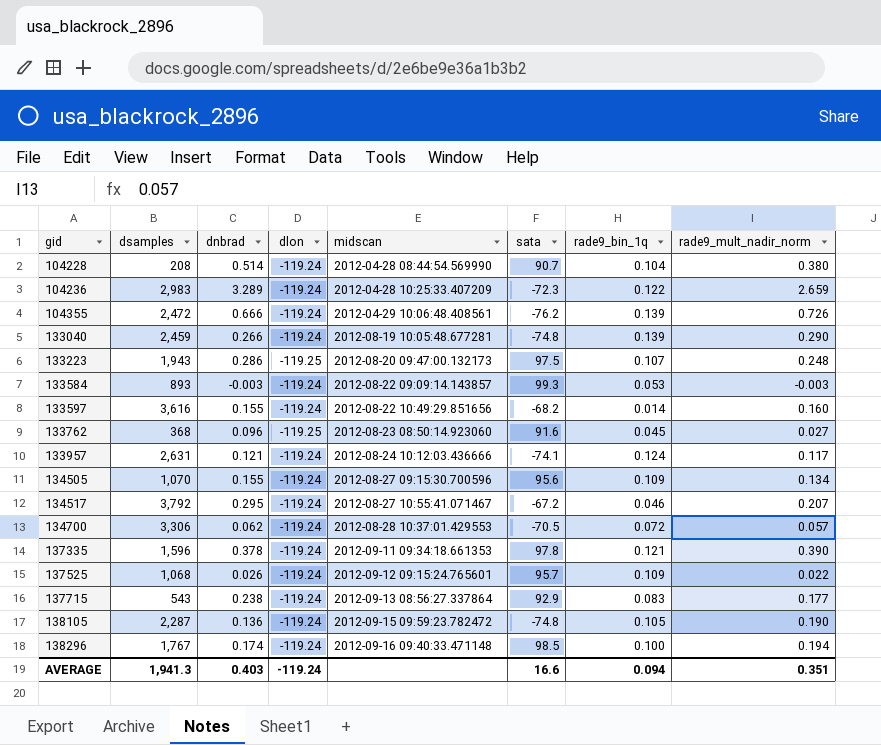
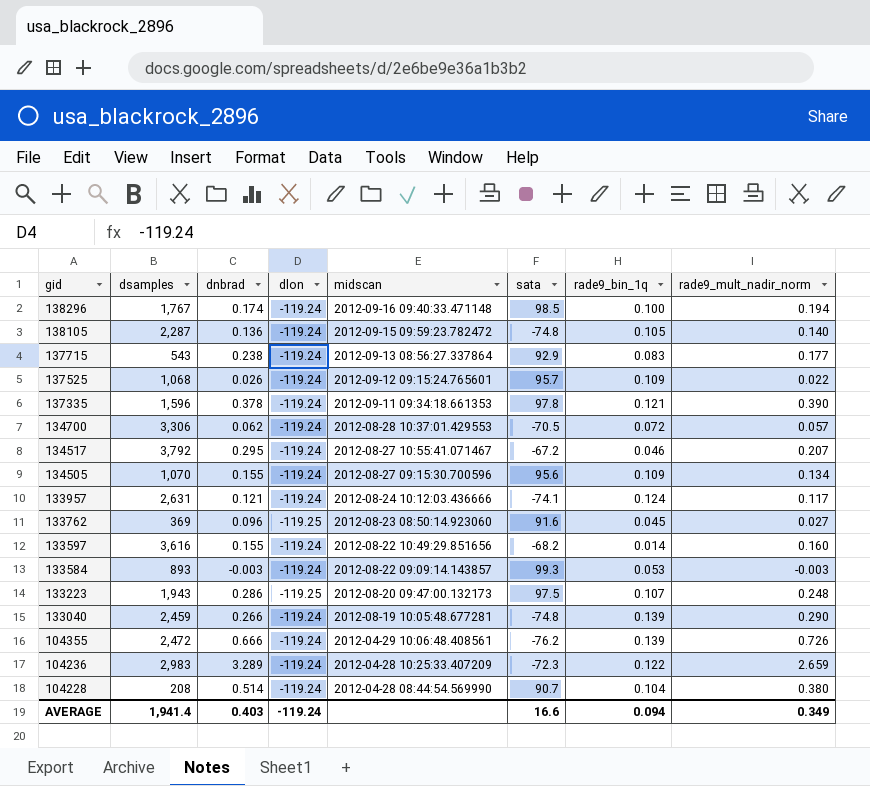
row order: gid ascending -> gid descending
138105 | rade9_mult_nadir_norm: 0.190 -> 0.140
133762 | dsamples: 368 -> 369
AVERAGE | dsamples: 1,941.3 -> 1,941.4
AVERAGE | rade9_mult_nadir_norm: 0.351 -> 0.349

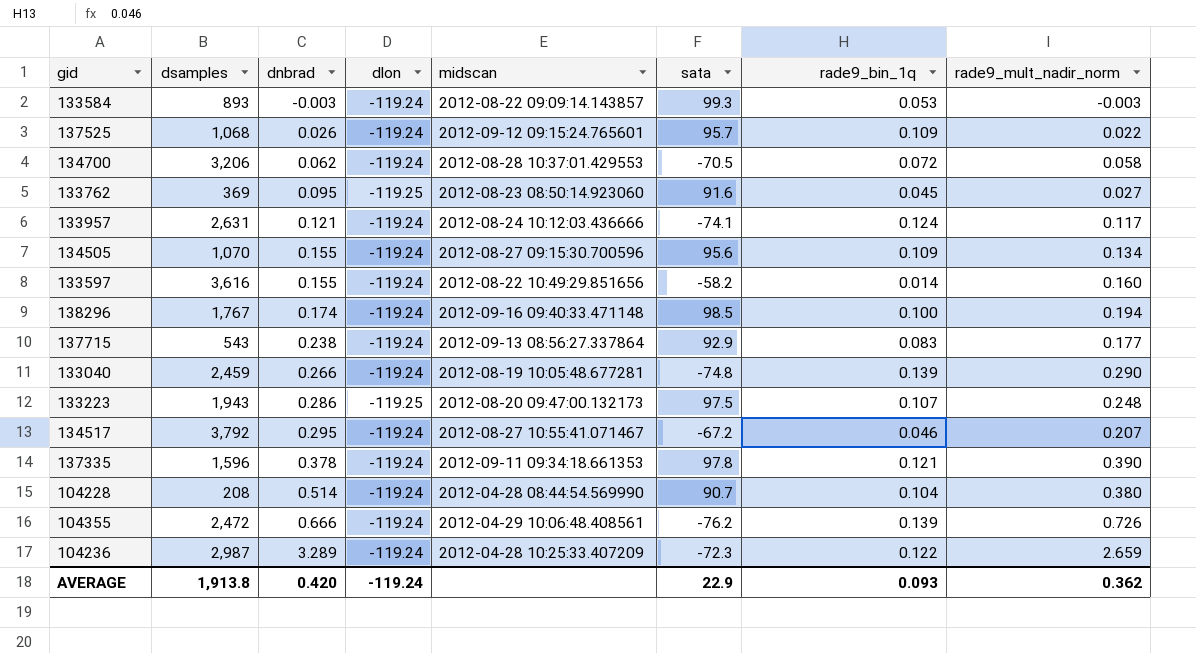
row order: gid descending -> dnbrad ascending
row 138105: 2,287 | 0.136 | -119.24 | 2012-09-15 09:59:23.782472 | -74.8 | 0.105 | 0.140 -> none
134700 | dsamples: 3,306 -> 3,206
134700 | rade9_mult_nadir_norm: 0.057 -> 0.058
133762 | dnbrad: 0.096 -> 0.095
133597 | sata: -68.2 -> -58.2
104236 | dsamples: 2,983 -> 2,987
AVERAGE | dsamples: 1,941.4 -> 1,913.8
AVERAGE | dnbrad: 0.403 -> 0.420
AVERAGE | sata: 16.6 -> 22.9
AVERAGE | rade9_bin_1q: 0.094 -> 0.093
AVERAGE | rade9_mult_nadir_norm: 0.349 -> 0.362

